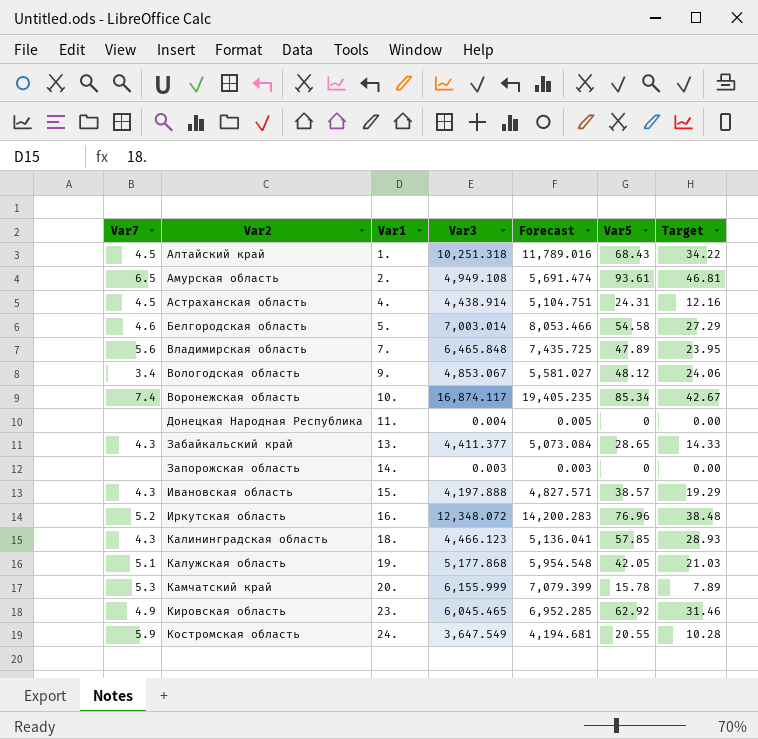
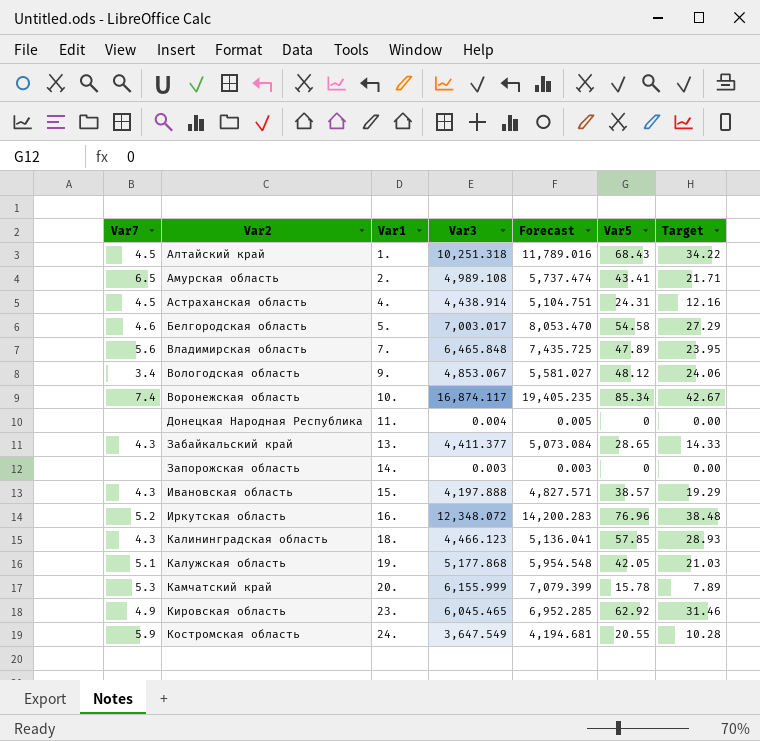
Амурская область | Var3: 4,949.108 -> 4,989.108
Амурская область | Forecast: 5,691.474 -> 5,737.474
Амурская область | Var5: 93.61 -> 43.41
Амурская область | Target: 46.81 -> 21.71
Белгородская область | Var3: 7,003.014 -> 7,003.017
Белгородская область | Forecast: 8,053.466 -> 8,053.470

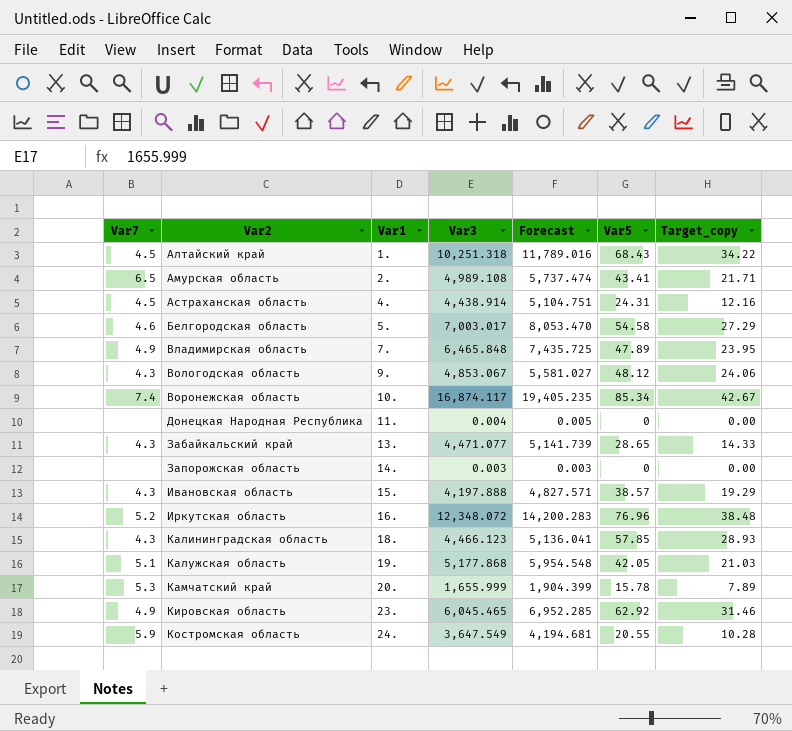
column name: Target -> Target_copy
Владимирская область | Var7: 5.6 -> 4.9
Вологодская область | Var7: 3.4 -> 4.3
Забайкальский край | Var3: 4,411.377 -> 4,471.077
Забайкальский край | Forecast: 5,073.084 -> 5,141.739
Камчатский край | Var3: 6,155.999 -> 1,655.999
Камчатский край | Forecast: 7,079.399 -> 1,904.399

